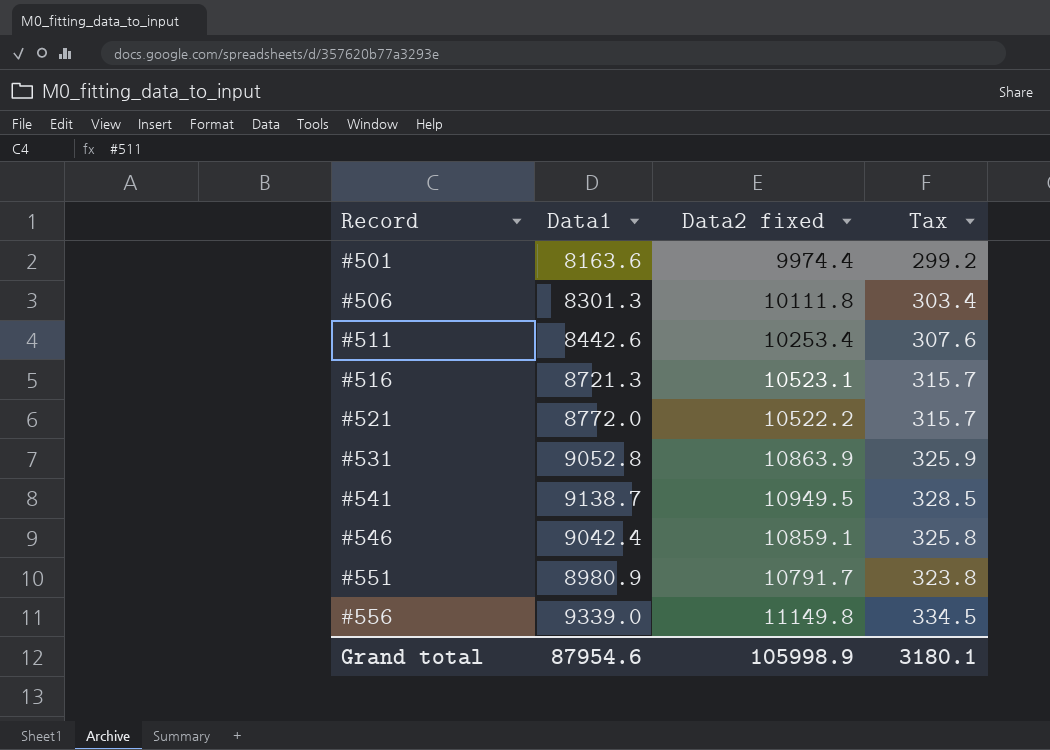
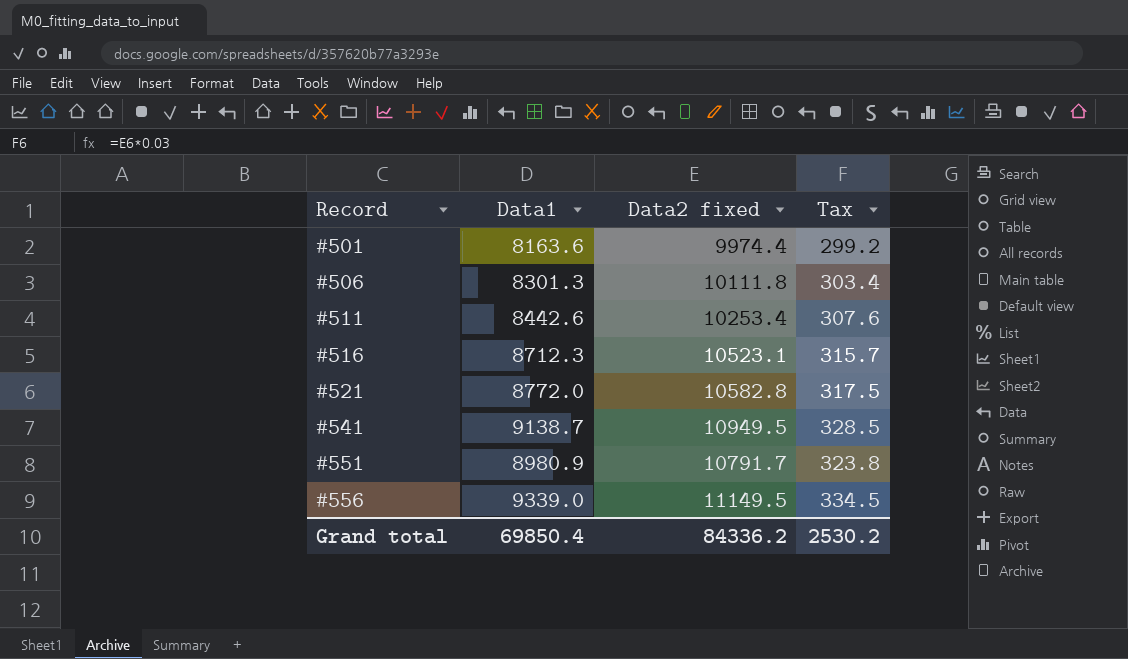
row #531: 9052.8 | 10863.9 | 325.9 -> none
row #546: 9042.4 | 10859.1 | 325.8 -> none
#516 | Data1: 8721.3 -> 8712.3
#521 | Data2 fixed: 10522.2 -> 10582.8
#521 | Tax: 315.7 -> 317.5
#556 | Data2 fixed: 11149.8 -> 11149.5
Grand total | Data1: 87954.6 -> 69850.4
Grand total | Data2 fixed: 105998.9 -> 84336.2
Grand total | Tax: 3180.1 -> 2530.2

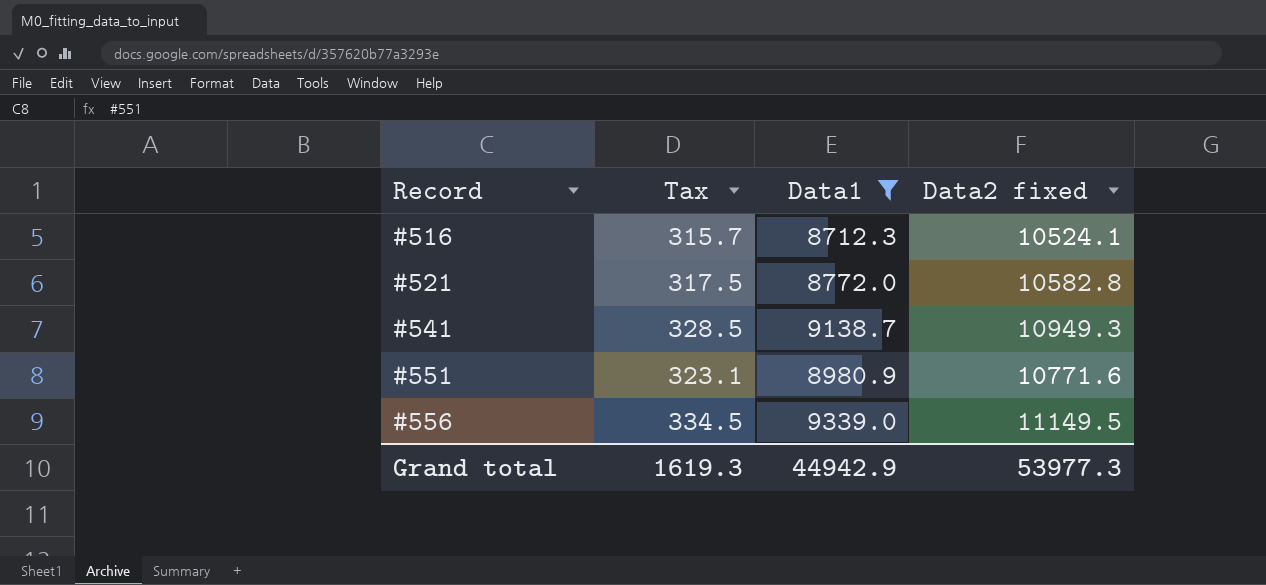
filter: none -> Data1 >= 8712.3
column Tax | position: 4 -> 2
#516 | Data2 fixed: 10523.1 -> 10524.1
#541 | Data2 fixed: 10949.5 -> 10949.3
#551 | Tax: 323.8 -> 323.1
#551 | Data2 fixed: 10791.7 -> 10771.6
Grand total | Tax: 2530.2 -> 1619.3
Grand total | Data1: 69850.4 -> 44942.9
Grand total | Data2 fixed: 84336.2 -> 53977.3

